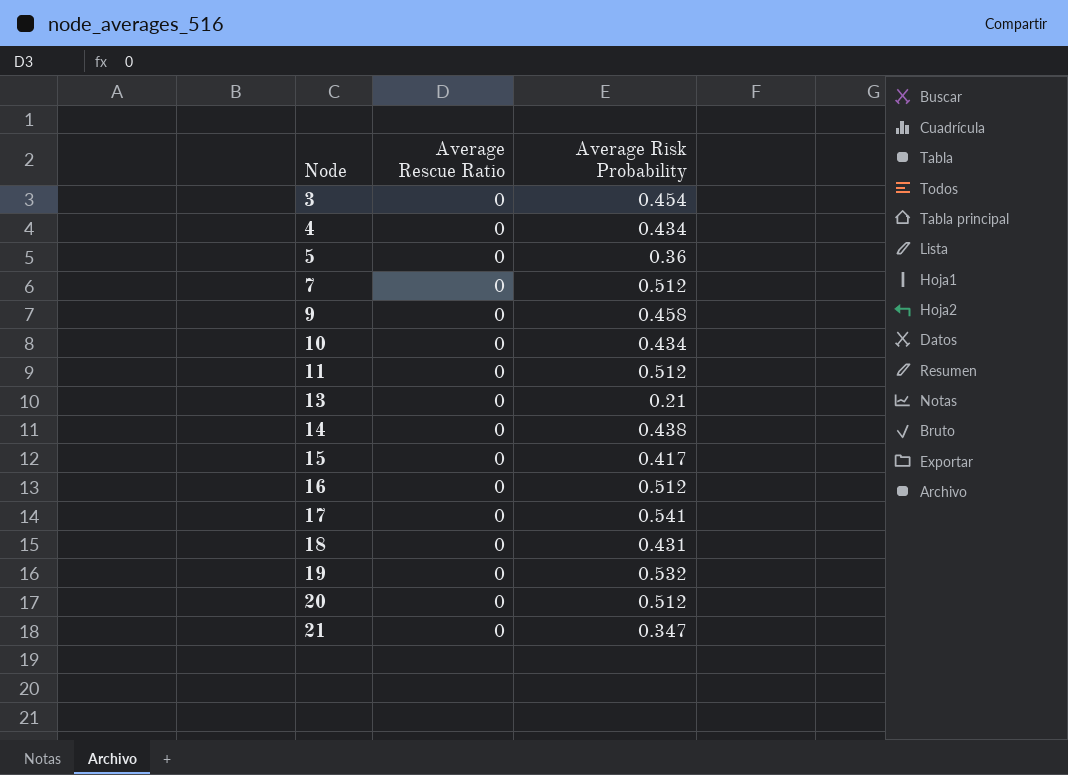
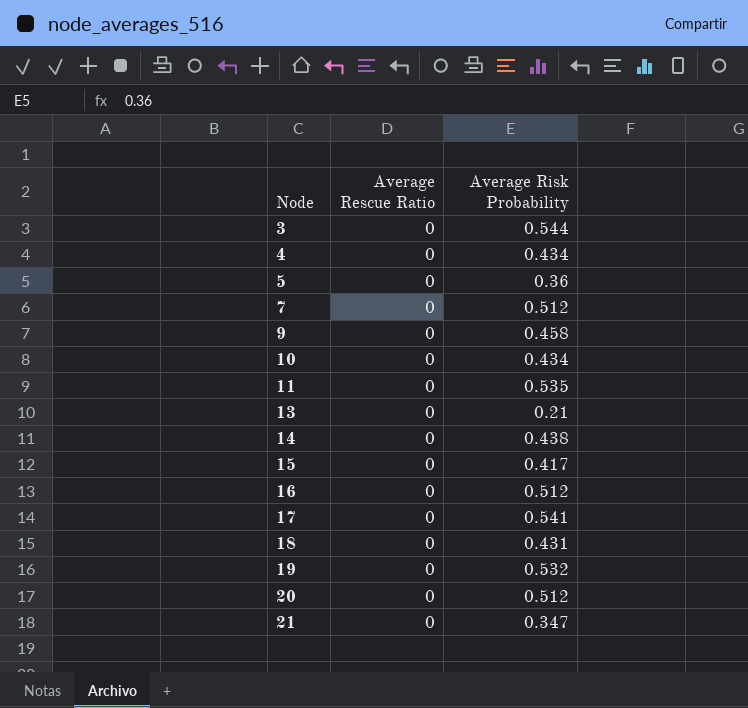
3 | Average Risk Probability: 0.454 -> 0.544
11 | Average Risk Probability: 0.512 -> 0.535

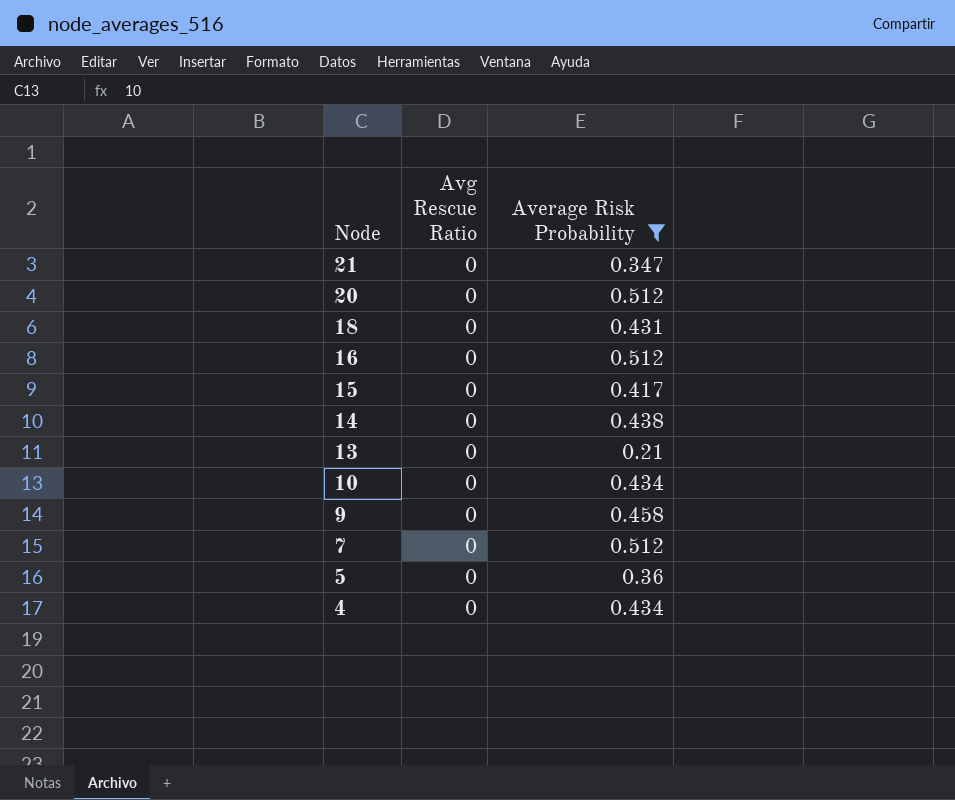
filter: none -> Average Risk Probability <= 0.512
row order: Node ascending -> Node descending
column name: Average Rescue Ratio -> Avg Rescue Ratio

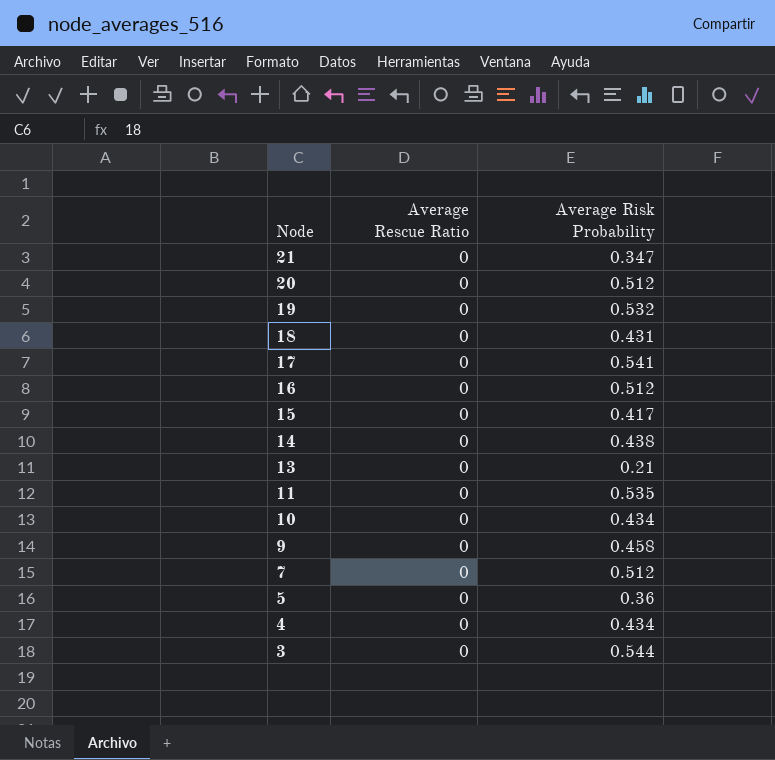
filter: Average Risk Probability <= 0.512 -> none
column name: Avg Rescue Ratio -> Average Rescue Ratio

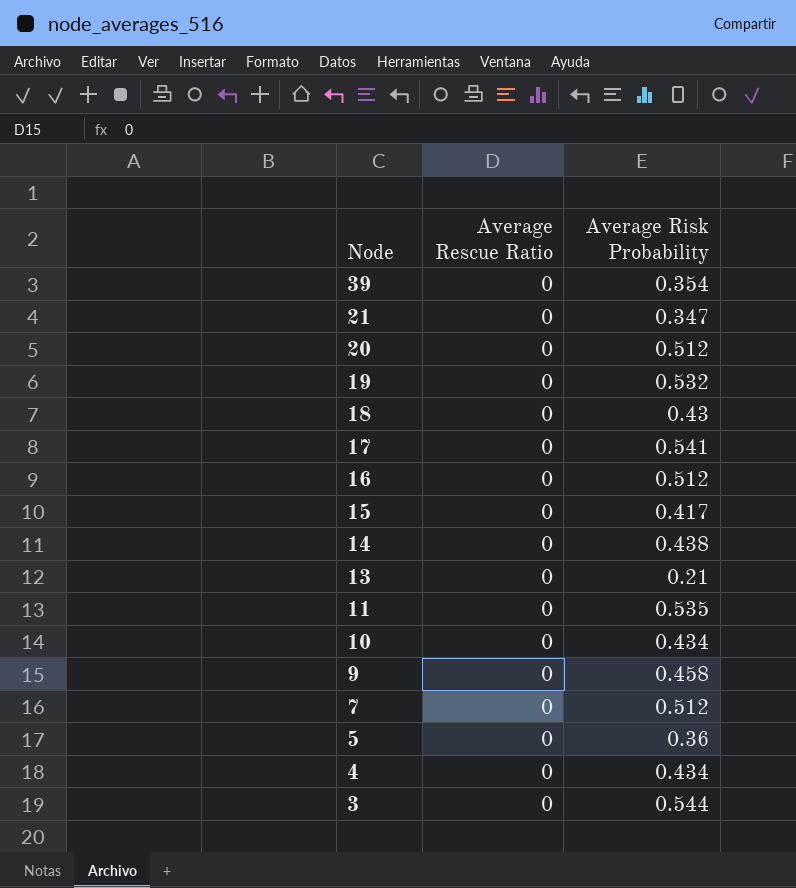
row 39: none -> 0 | 0.354
18 | Average Risk Probability: 0.431 -> 0.43

